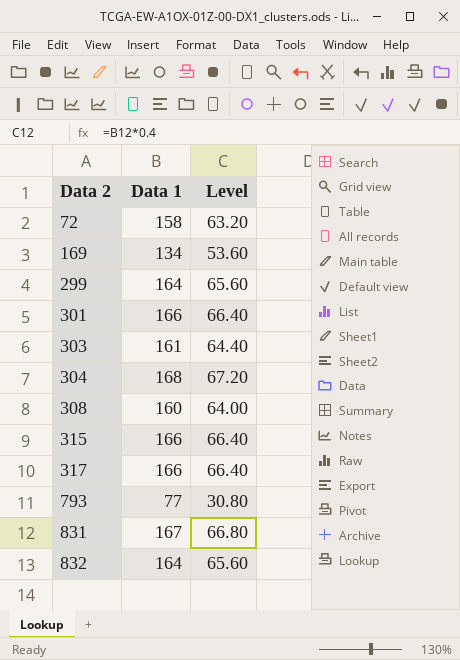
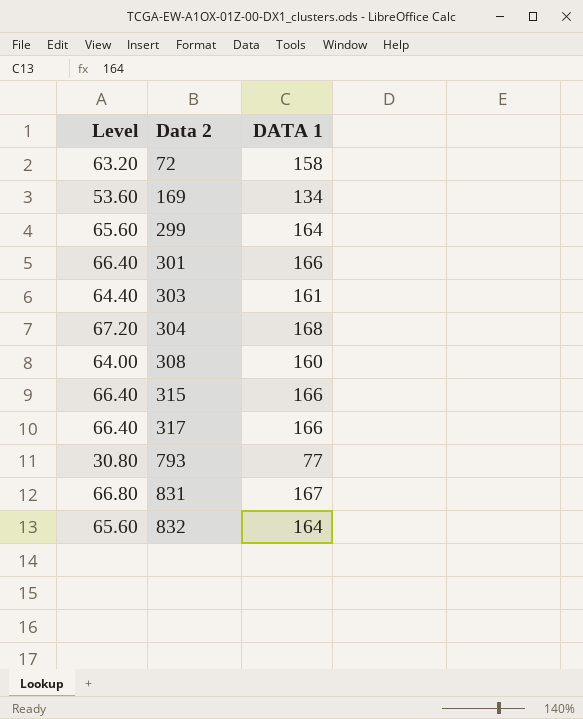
column Level | position: 3 -> 1
column name: Data 1 -> DATA 1

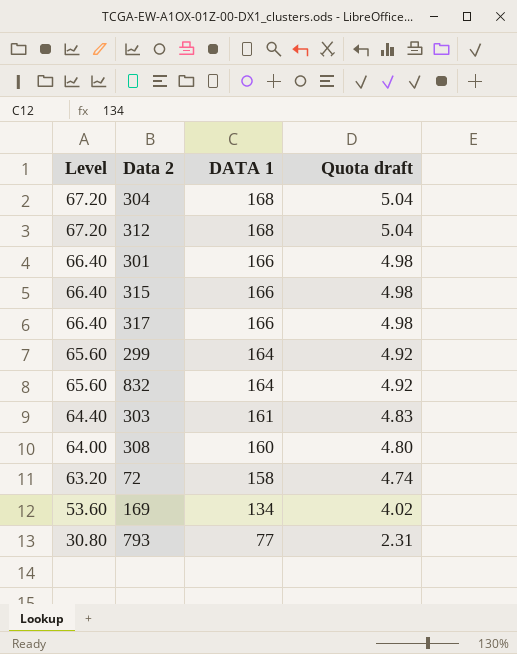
row order: Data 2 ascending -> Level descending
column Quota draft | formula: none -> [DATA 1] * 0.03
row 831: 66.80 | 167 -> none
row 312: none -> 67.20 | 168 | 5.04

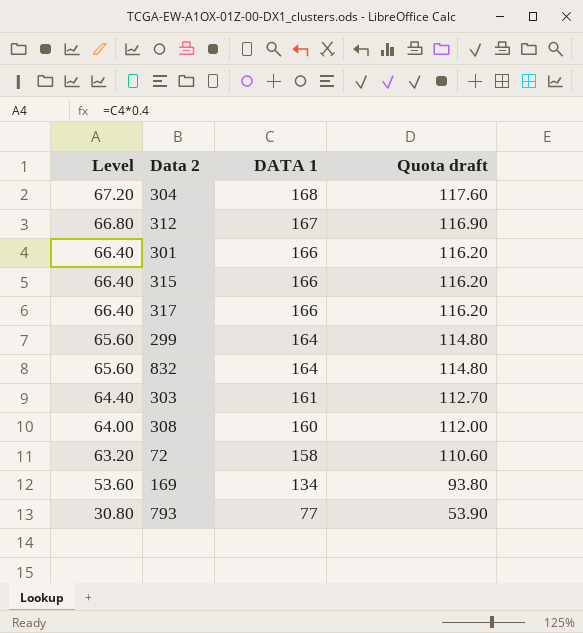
column Quota draft | formula: [DATA 1] * 0.03 -> [DATA 1] * 0.7
312 | Level: 67.20 -> 66.80
312 | DATA 1: 168 -> 167

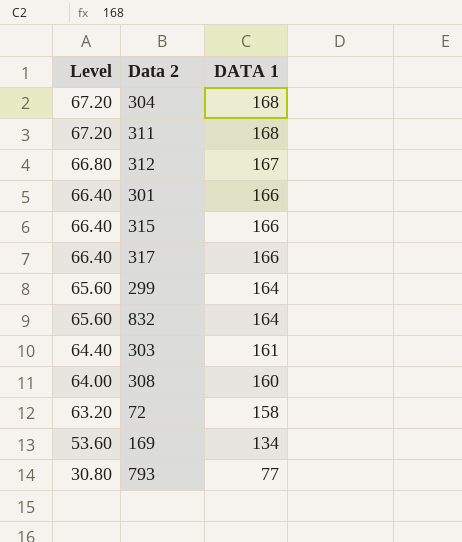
column Quota draft | formula: [DATA 1] * 0.7 -> none
row 311: none -> 67.20 | 168

